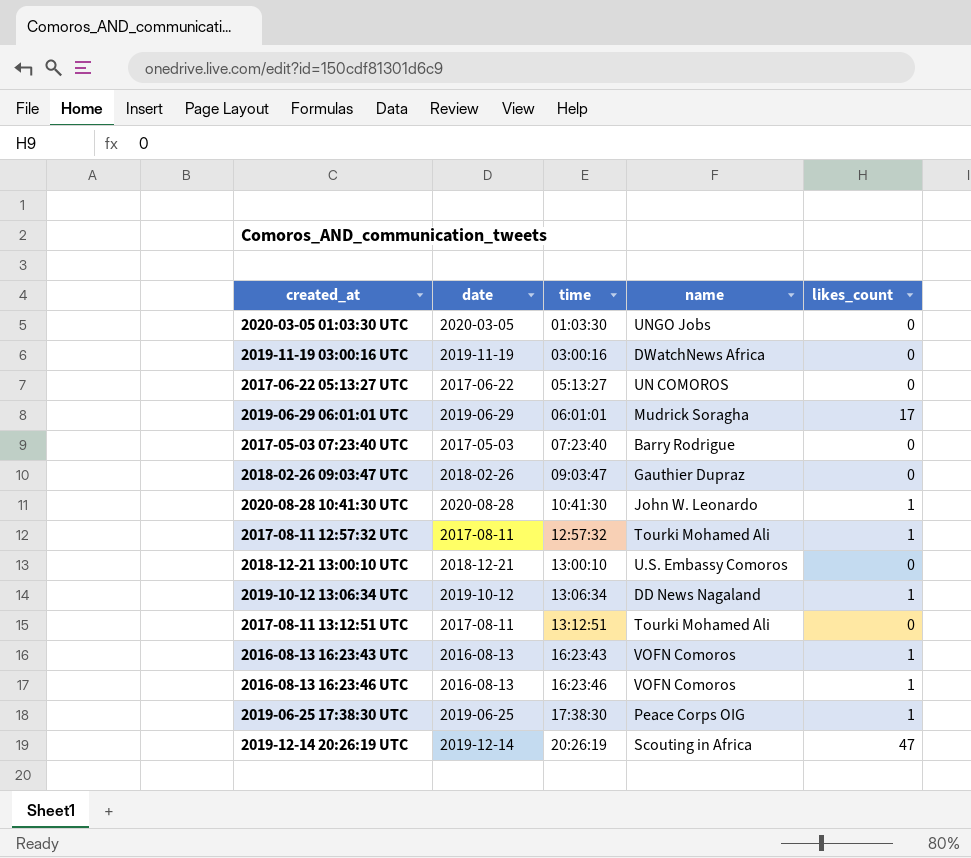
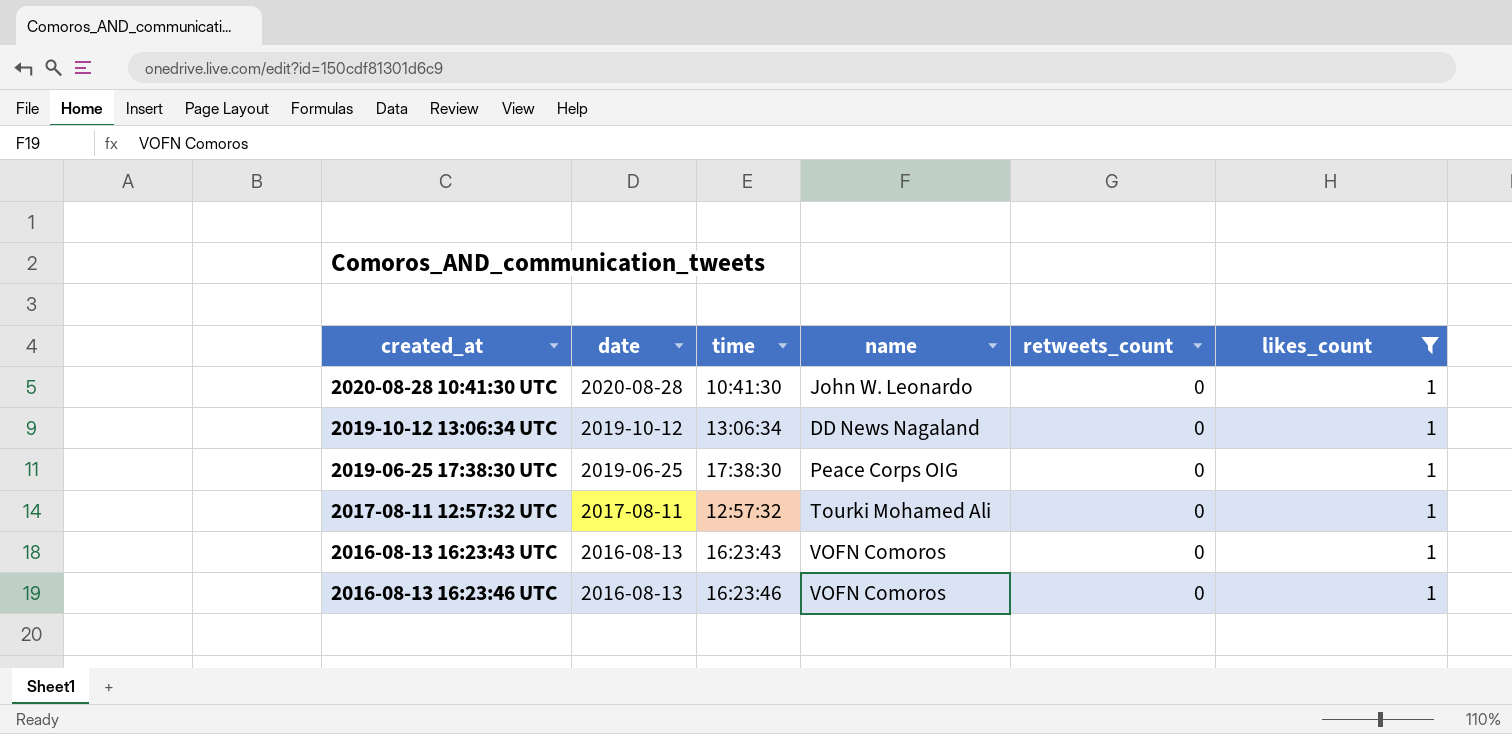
filter: none -> likes_count = 1
row order: time ascending -> date descending
column retweets_count | position: none -> 5

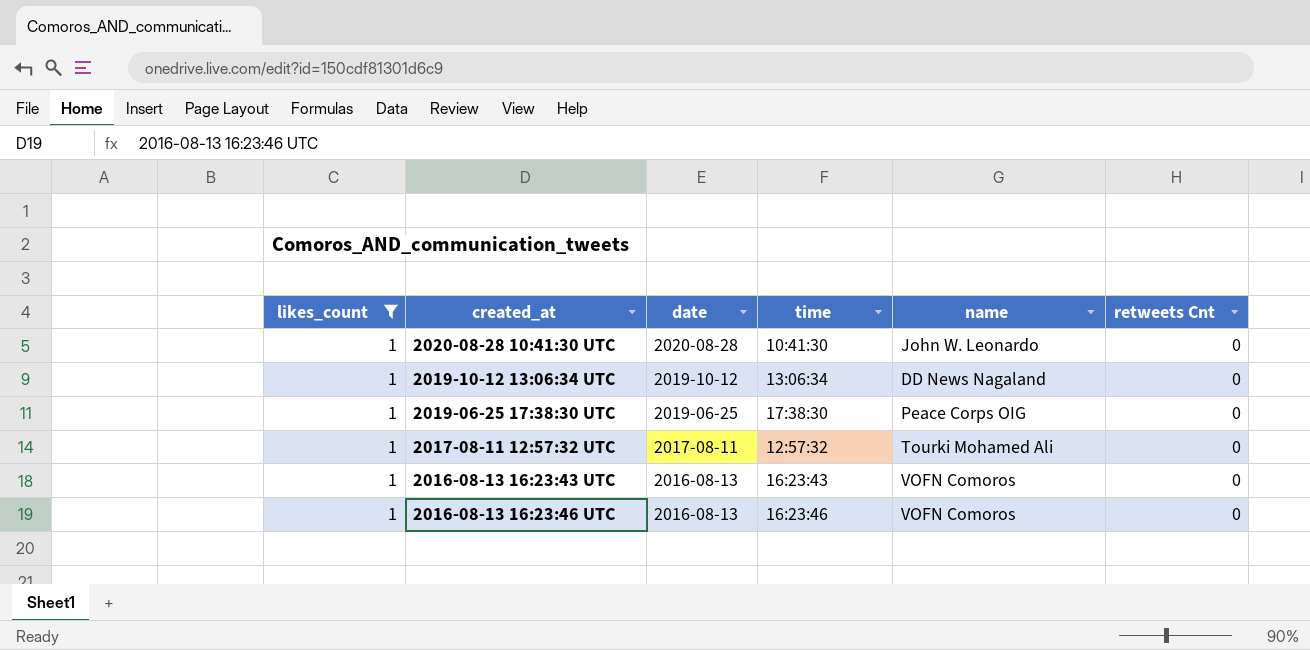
column likes_count | position: 6 -> 1
column name: retweets_count -> retweets Cnt

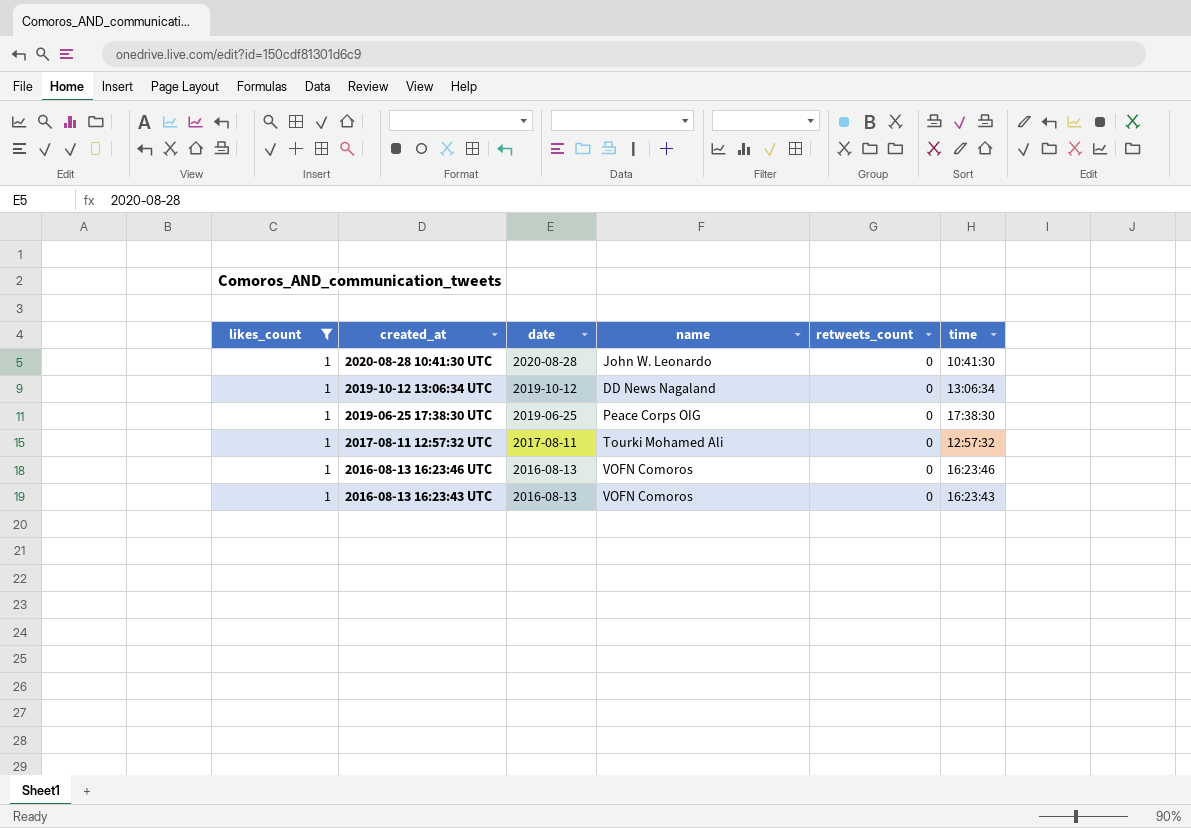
row order: date descending -> created_at descending
column name: retweets Cnt -> retweets_count
column time | position: 4 -> 6

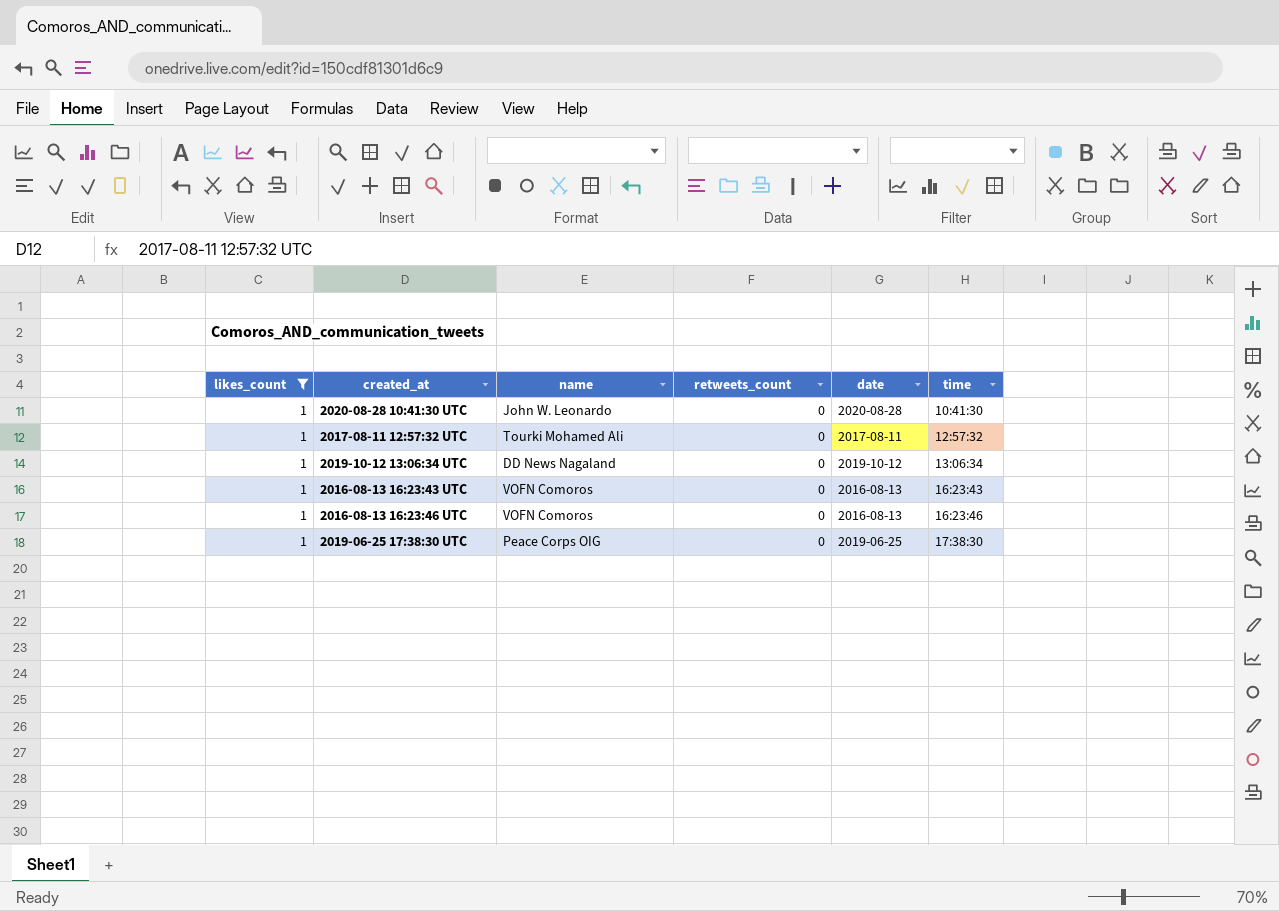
row order: created_at descending -> time ascending
column date | position: 3 -> 5

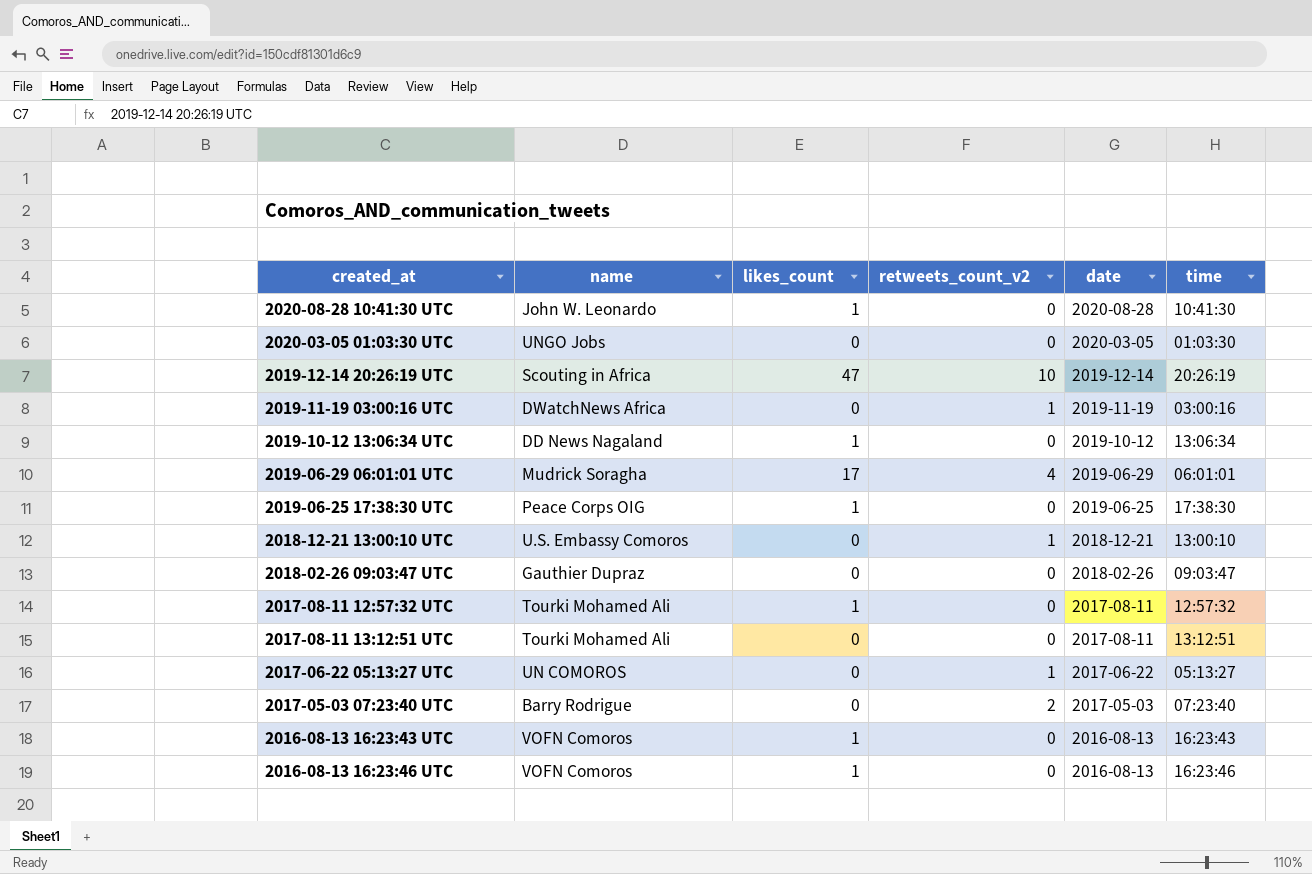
filter: likes_count = 1 -> none
row order: time ascending -> date descending
column likes_count | position: 1 -> 3
column name: retweets_count -> retweets_count_v2

